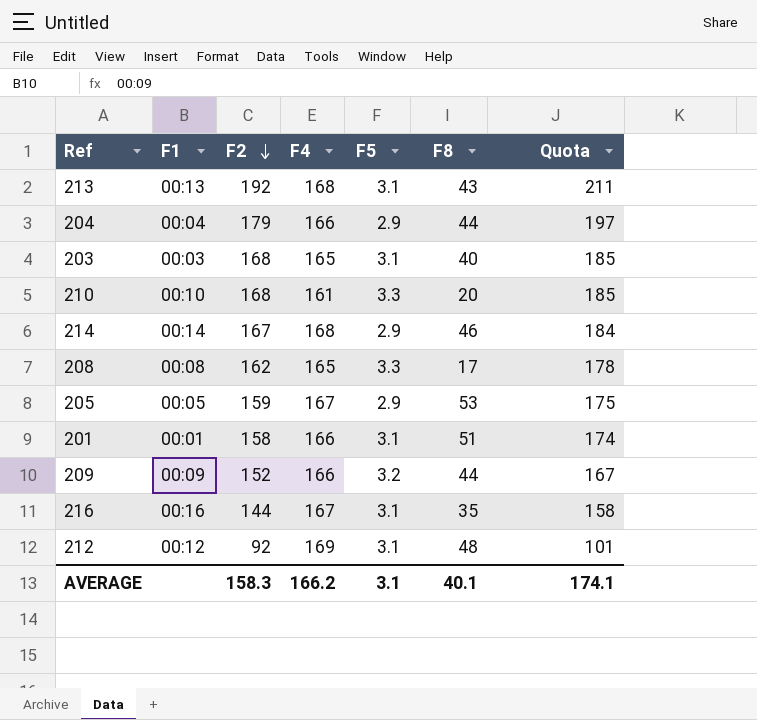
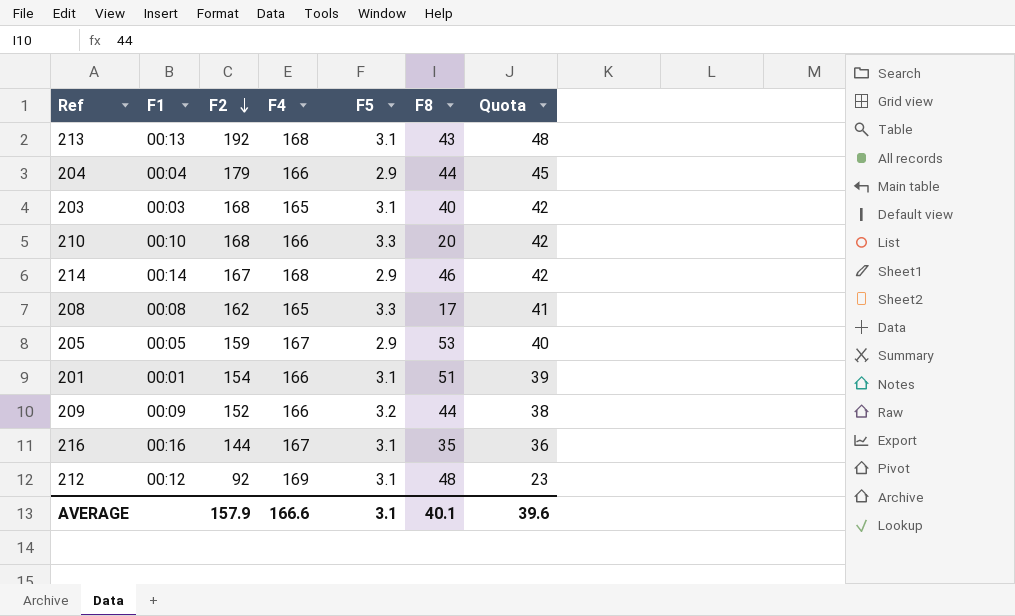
column Quota | formula: [F2] * 1.1 -> [F2] * 0.25
210 | F4: 161 -> 166
201 | F2: 158 -> 154
AVERAGE | F2: 158.3 -> 157.9
AVERAGE | F4: 166.2 -> 166.6
AVERAGE | Quota: 174.1 -> 39.6

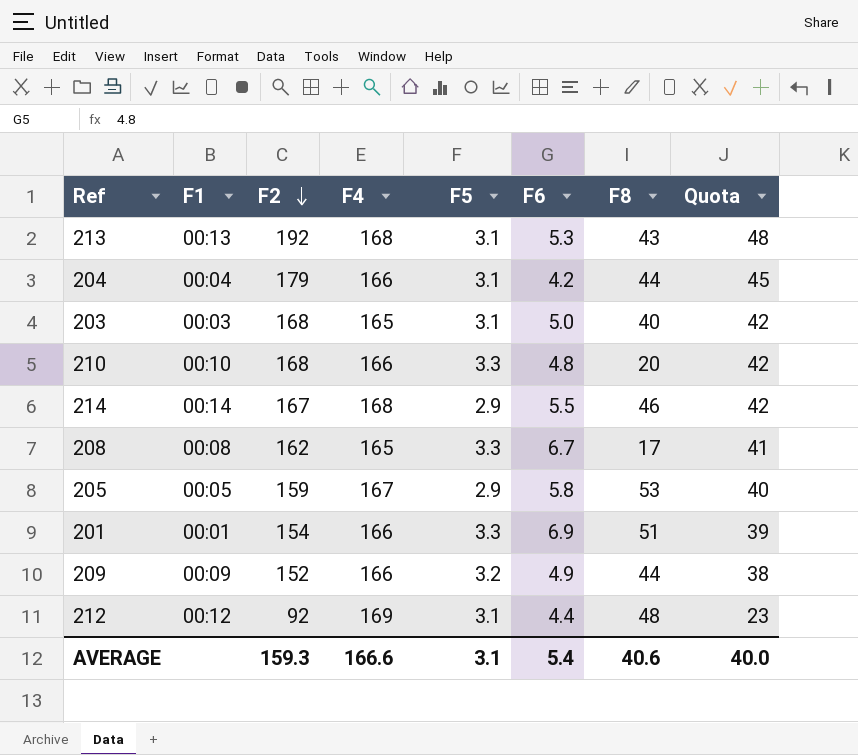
column F6 | position: none -> 6
row 216: 00:16 | 144 | 167 | 3.1 | 35 | 36 -> none
204 | F5: 2.9 -> 3.1
201 | F5: 3.1 -> 3.3
AVERAGE | F2: 157.9 -> 159.3
AVERAGE | F8: 40.1 -> 40.6
AVERAGE | Quota: 39.6 -> 40.0

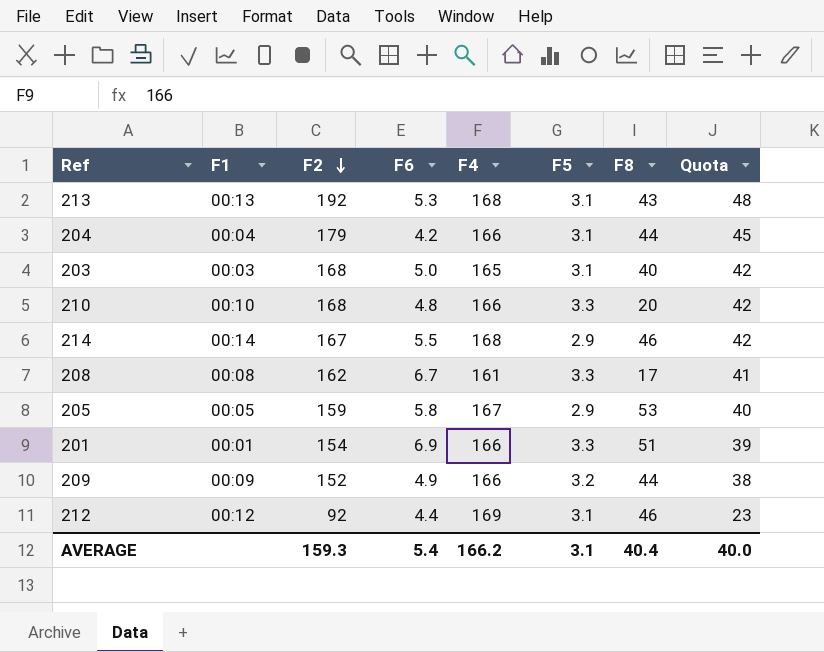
column F6 | position: 6 -> 4
208 | F4: 165 -> 161
212 | F8: 48 -> 46
AVERAGE | F4: 166.6 -> 166.2
AVERAGE | F8: 40.6 -> 40.4

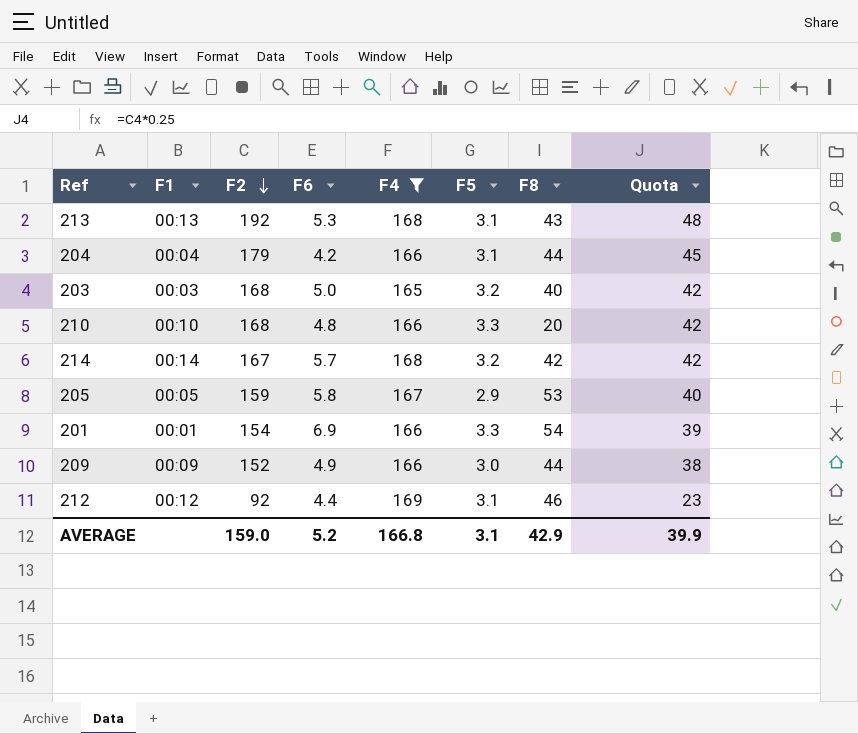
filter: none -> F4 != 161
203 | F5: 3.1 -> 3.2
214 | F6: 5.5 -> 5.7
214 | F5: 2.9 -> 3.2
214 | F8: 46 -> 42
201 | F8: 51 -> 54
209 | F5: 3.2 -> 3.0
AVERAGE | F2: 159.3 -> 159.0
AVERAGE | F6: 5.4 -> 5.2
AVERAGE | F4: 166.2 -> 166.8
AVERAGE | F8: 40.4 -> 42.9
AVERAGE | Quota: 40.0 -> 39.9

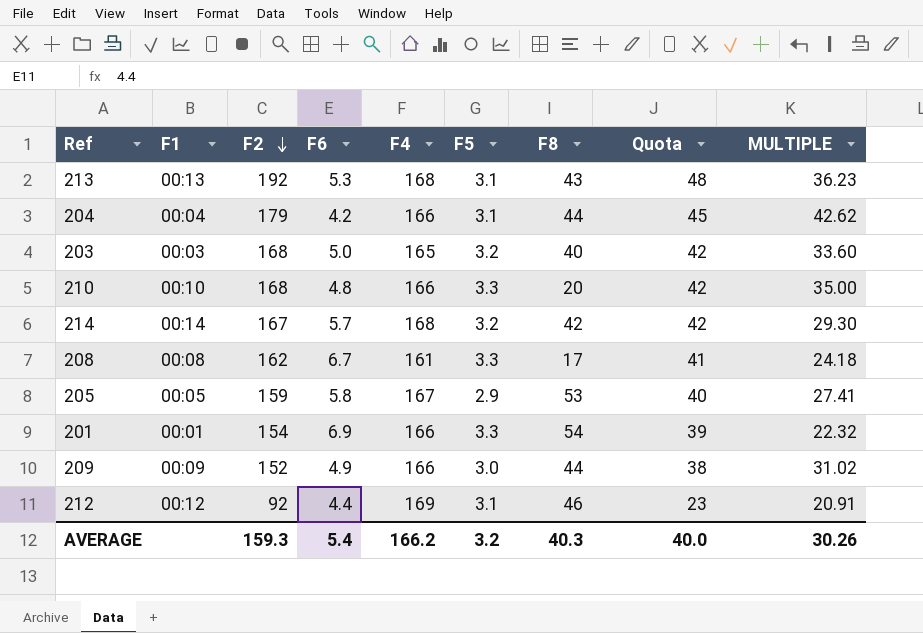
filter: F4 != 161 -> none
column MULTIPLE | formula: none -> [F2] / [F6]
AVERAGE | F2: 159.0 -> 159.3
AVERAGE | F6: 5.2 -> 5.4
AVERAGE | F4: 166.8 -> 166.2
AVERAGE | F5: 3.1 -> 3.2
AVERAGE | F8: 42.9 -> 40.3
AVERAGE | Quota: 39.9 -> 40.0

